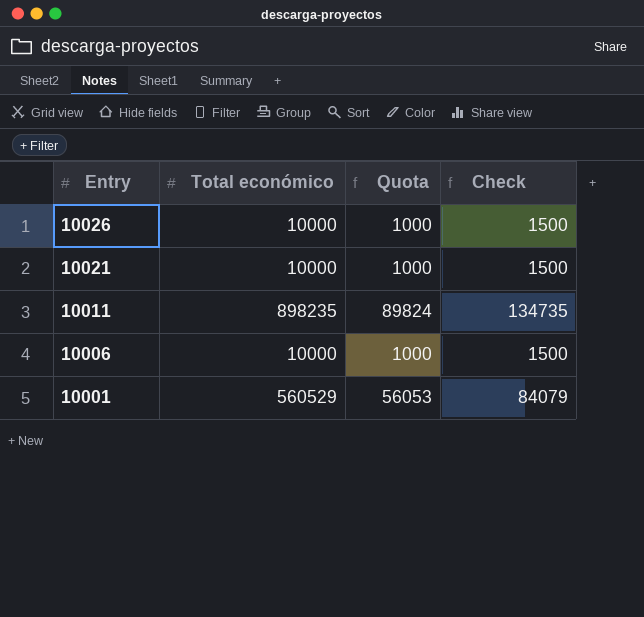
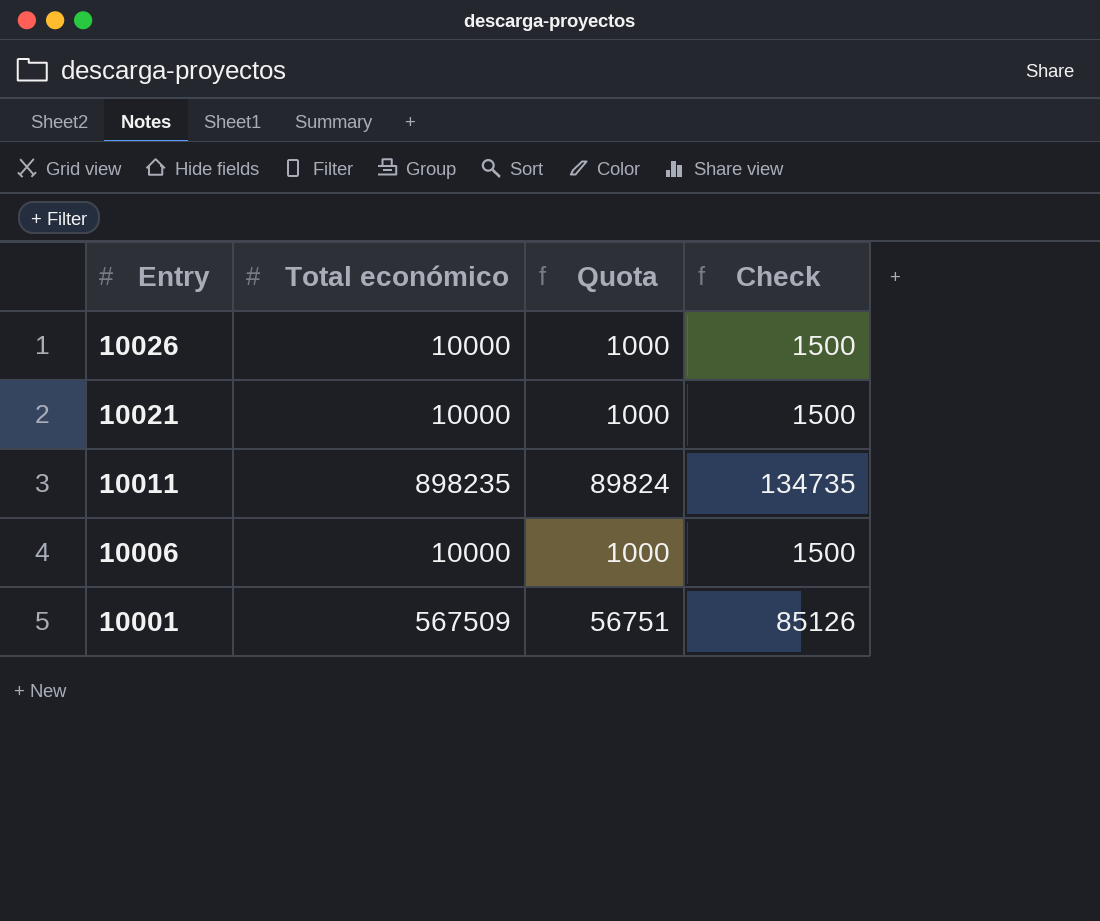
10001 | Total económico: 560529 -> 567509
10001 | Quota: 56053 -> 56751
10001 | Check: 84079 -> 85126

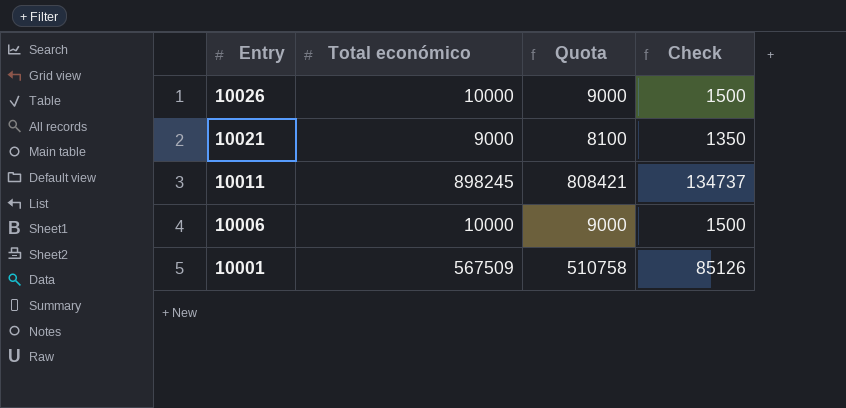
column Quota | formula: [Total económico] * 0.1 -> [Total económico] * 0.9
10021 | Total económico: 10000 -> 9000
10021 | Check: 1500 -> 1350
10011 | Total económico: 898235 -> 898245
10011 | Check: 134735 -> 134737

